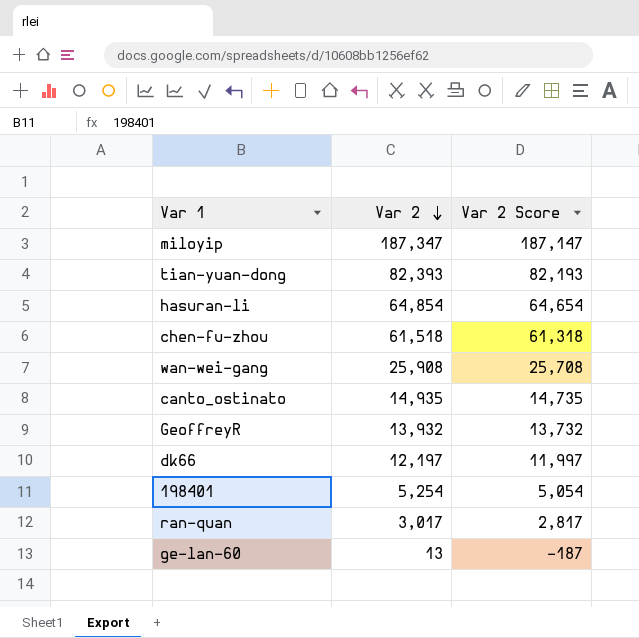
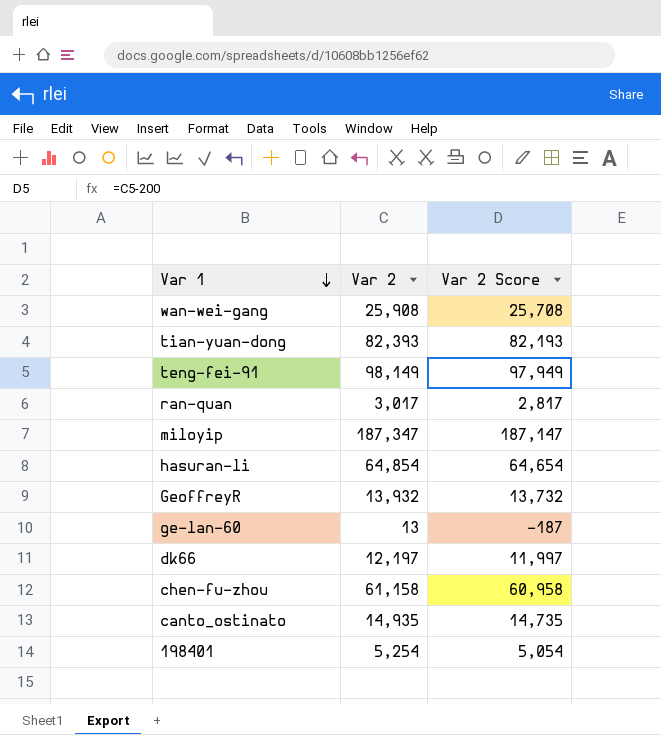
row order: Var 2 descending -> Var 1 descending
row teng-fei-91: none -> 98,149 | 97,949
chen-fu-zhou | Var 2: 61,518 -> 61,158
chen-fu-zhou | Var 2 Score: 61,318 -> 60,958

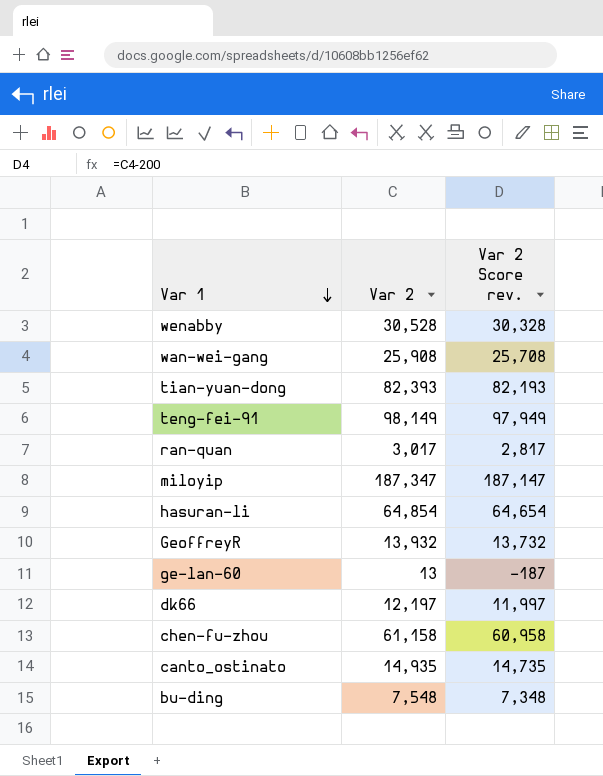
column name: Var 2 Score -> Var 2 Score rev.
row 198401: 5,254 | 5,054 -> none
row wenabby: none -> 30,528 | 30,328
row bu-ding: none -> 7,548 | 7,348

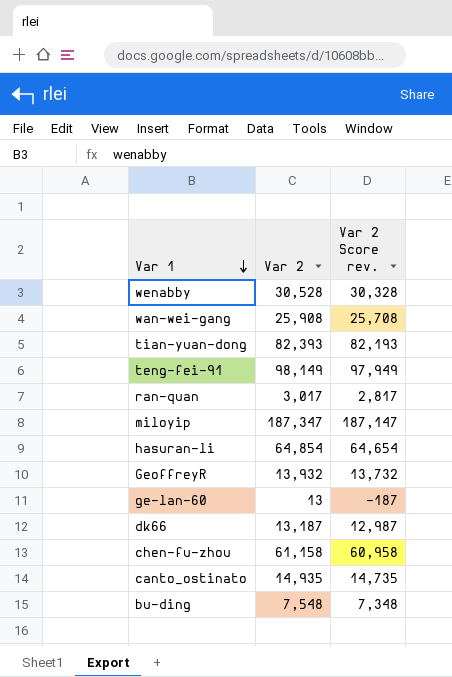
dk66 | Var 2: 12,197 -> 13,187
dk66 | Var 2 Score rev.: 11,997 -> 12,987

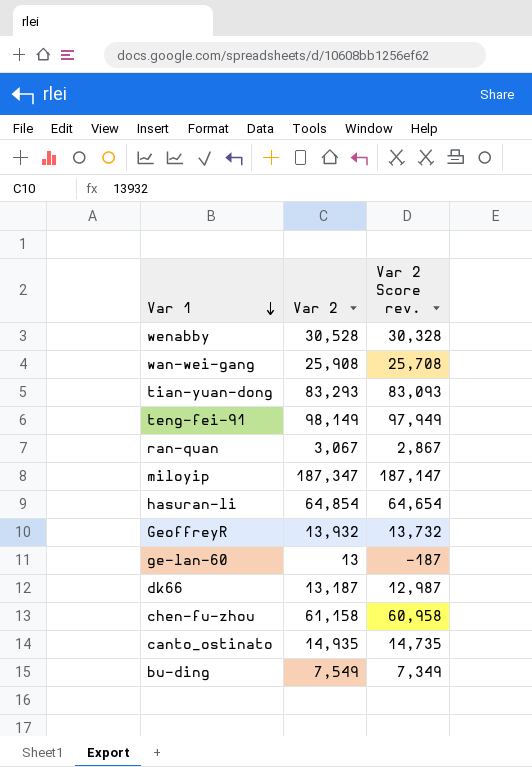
tian-yuan-dong | Var 2: 82,393 -> 83,293
tian-yuan-dong | Var 2 Score rev.: 82,193 -> 83,093
ran-quan | Var 2: 3,017 -> 3,067
ran-quan | Var 2 Score rev.: 2,817 -> 2,867
bu-ding | Var 2: 7,548 -> 7,549
bu-ding | Var 2 Score rev.: 7,348 -> 7,349

